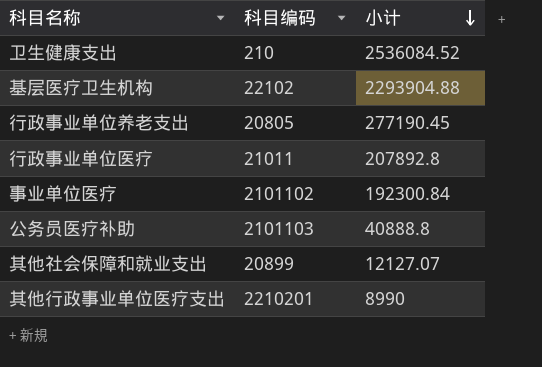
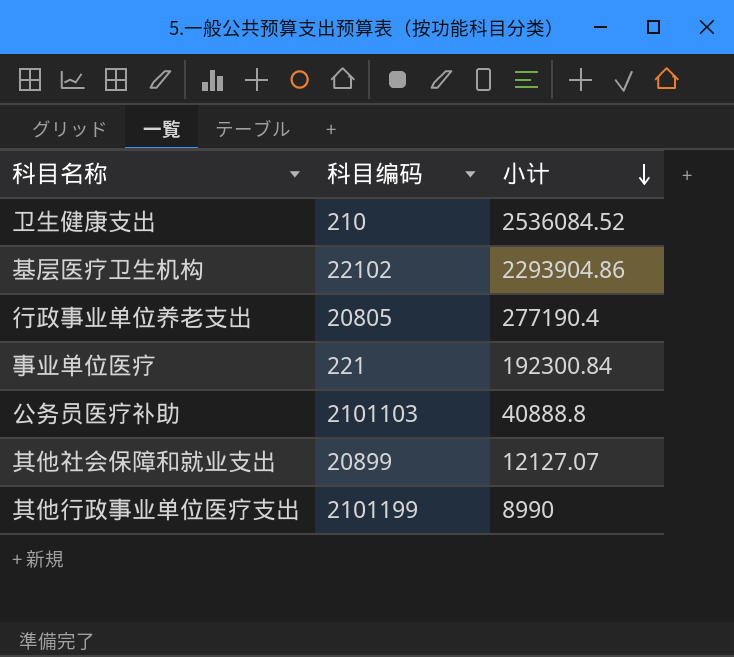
row 行政事业单位医疗: 21011 | 207892.8 -> none
基层医疗卫生机构 | 小计: 2293904.88 -> 2293904.86
行政事业单位养老支出 | 小计: 277190.45 -> 277190.4
事业单位医疗 | 科目编码: 2101102 -> 221
其他行政事业单位医疗支出 | 科目编码: 2210201 -> 2101199

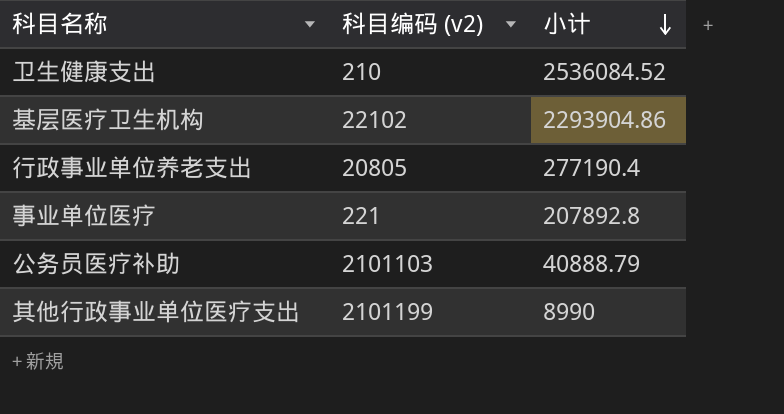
column name: 科目编码 -> 科目编码 (v2)
row 其他社会保障和就业支出: 20899 | 12127.07 -> none
事业单位医疗 | 小计: 192300.84 -> 207892.8
公务员医疗补助 | 小计: 40888.8 -> 40888.79

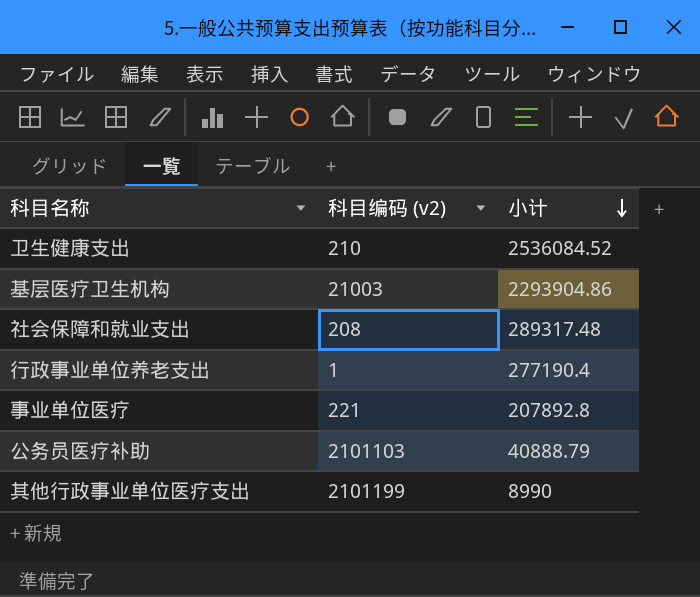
基层医疗卫生机构 | 科目编码 (v2): 22102 -> 21003
row 社会保障和就业支出: none -> 208 | 289317.48
行政事业单位养老支出 | 科目编码 (v2): 20805 -> 1

